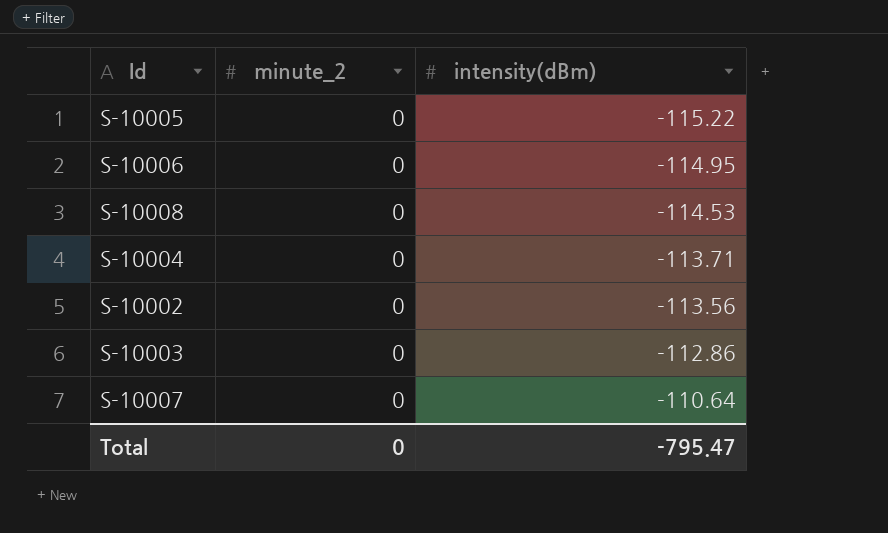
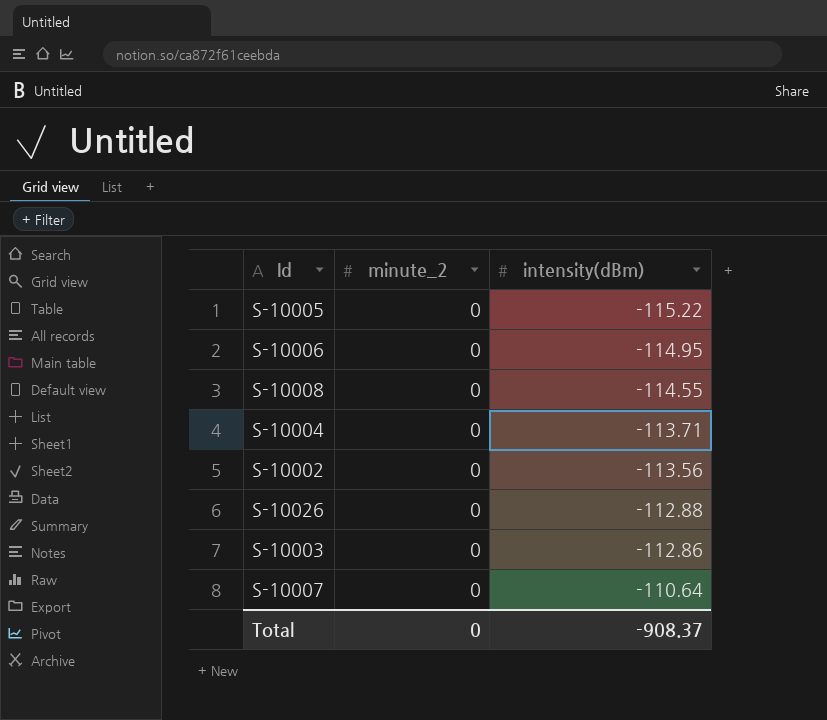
S-10008 | intensity(dBm): -114.53 -> -114.55
row S-10026: none -> 0 | -112.88
Total | intensity(dBm): -795.47 -> -908.37

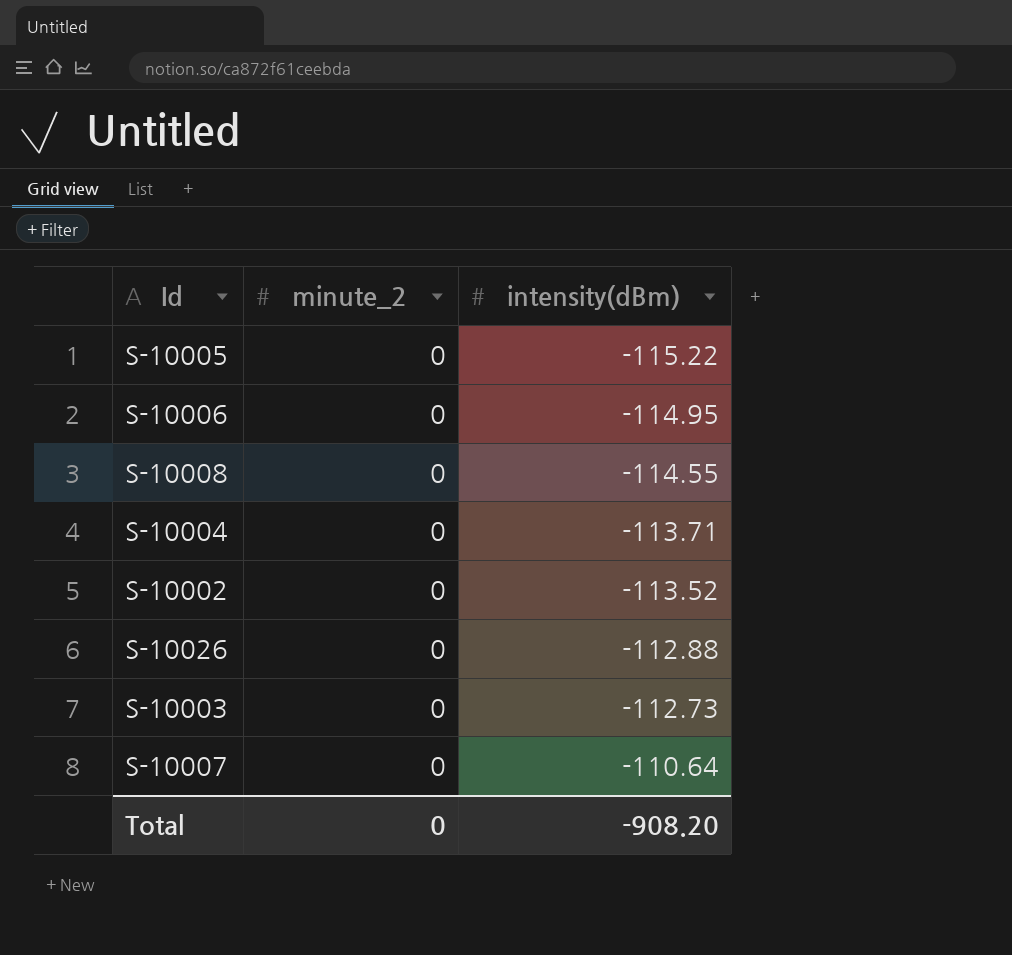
S-10002 | intensity(dBm): -113.56 -> -113.52
S-10003 | intensity(dBm): -112.86 -> -112.73
Total | intensity(dBm): -908.37 -> -908.20

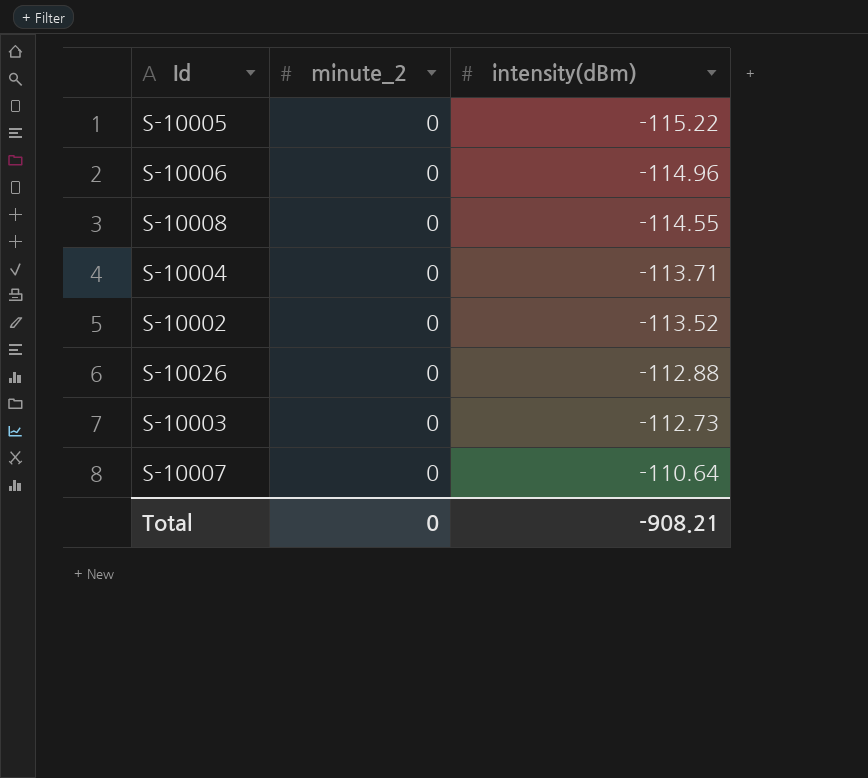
S-10006 | intensity(dBm): -114.95 -> -114.96
Total | intensity(dBm): -908.20 -> -908.21

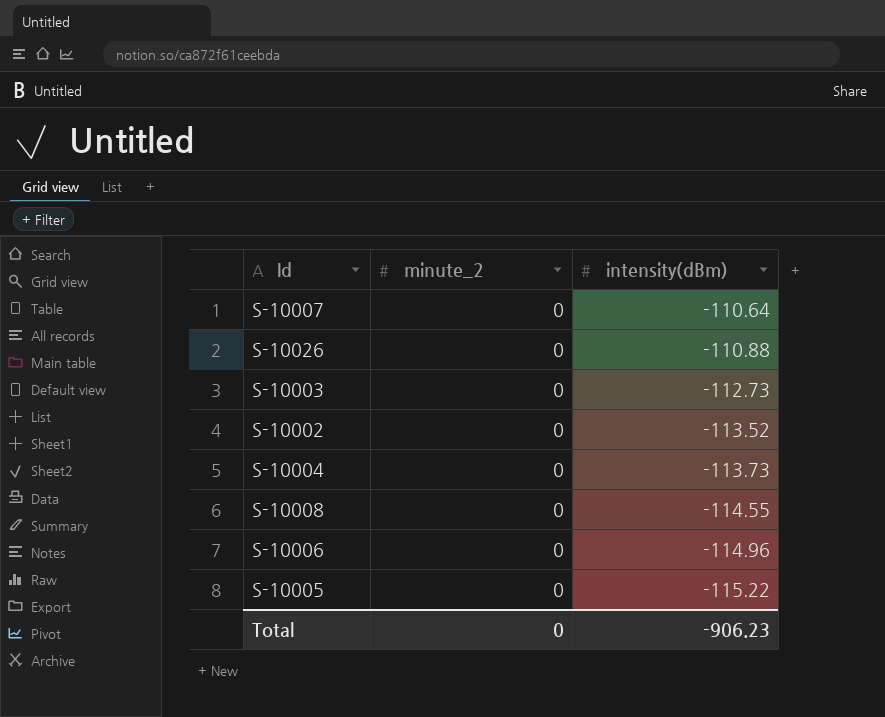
row order: intensity(dBm) ascending -> intensity(dBm) descending
S-10026 | intensity(dBm): -112.88 -> -110.88
S-10004 | intensity(dBm): -113.71 -> -113.73
Total | intensity(dBm): -908.21 -> -906.23

